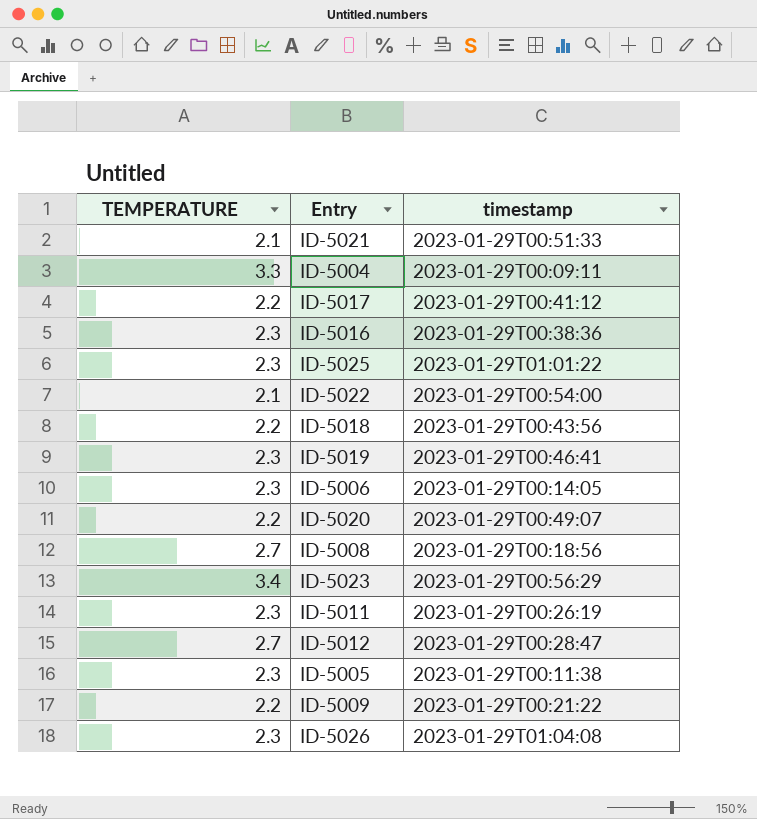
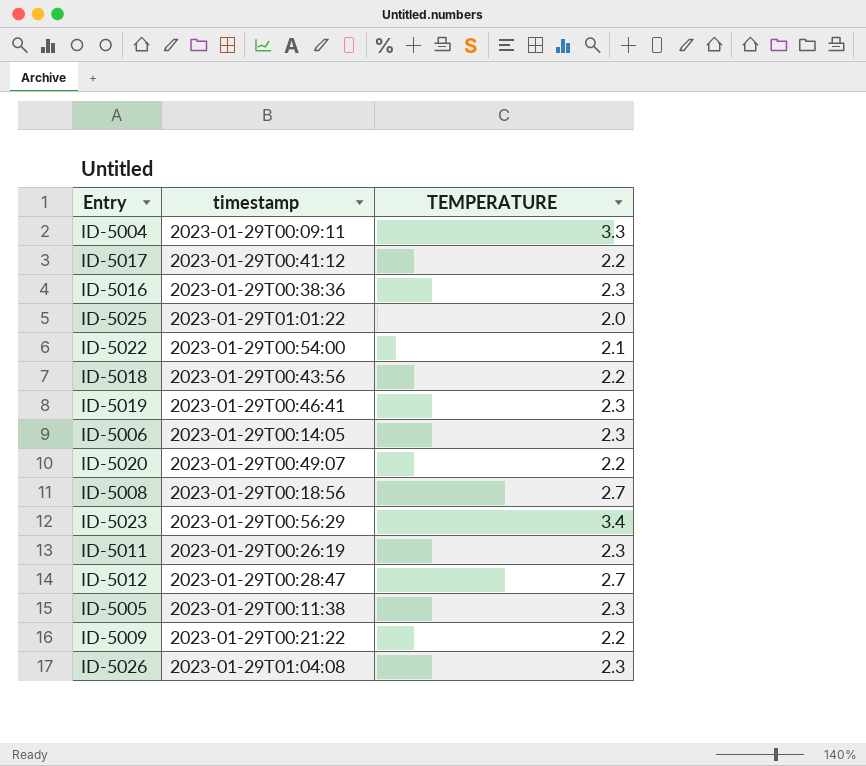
column TEMPERATURE | position: 1 -> 3
row ID-5021: 2.1 | 2023-01-29T00:51:33 -> none
ID-5025 | TEMPERATURE: 2.3 -> 2.0

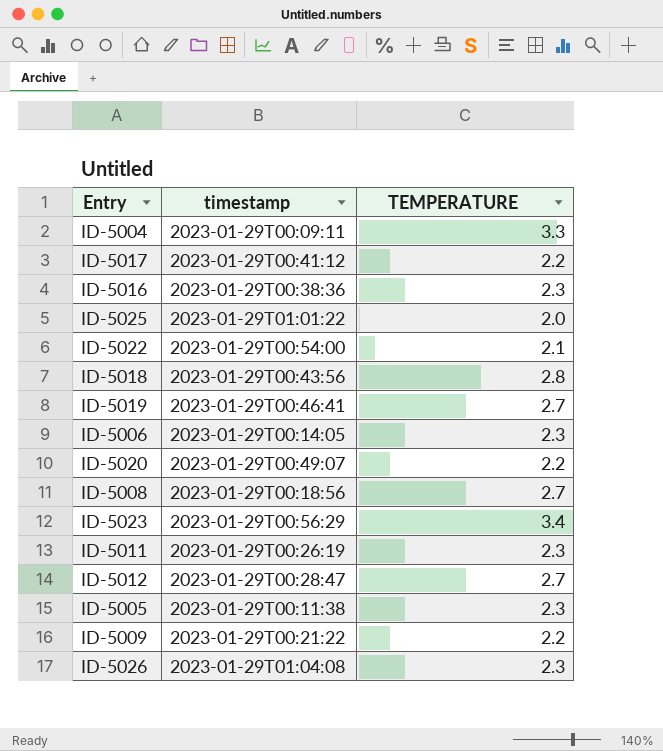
ID-5018 | TEMPERATURE: 2.2 -> 2.8
ID-5019 | TEMPERATURE: 2.3 -> 2.7

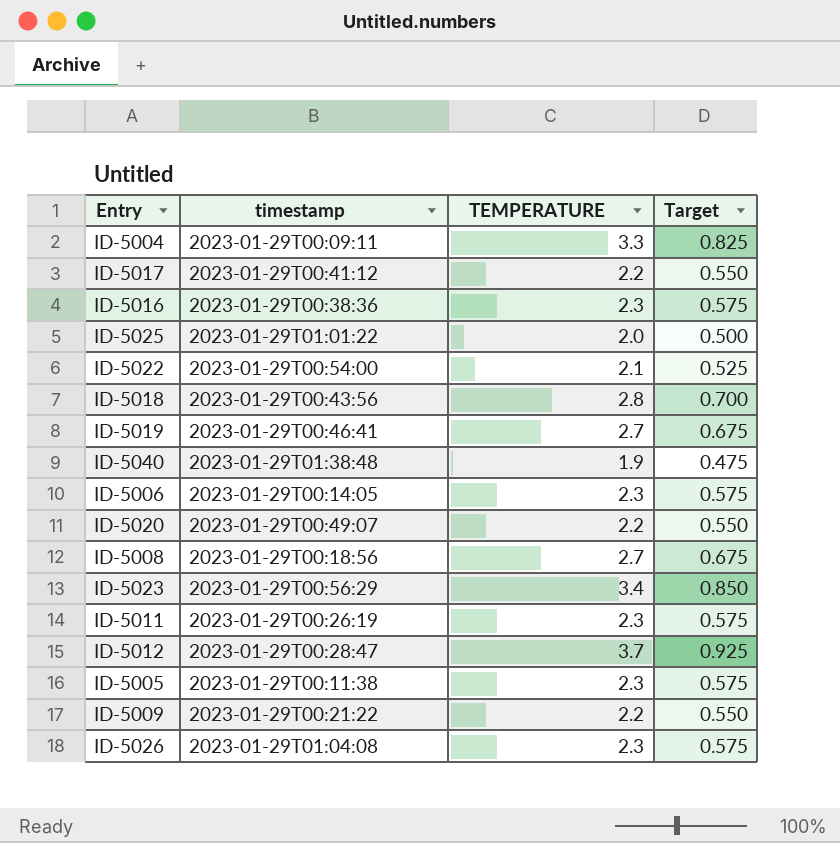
column Target | formula: none -> [TEMPERATURE] * 0.25
row ID-5040: none -> 2023-01-29T01:38:48 | 1.9 | 0.475
ID-5012 | TEMPERATURE: 2.7 -> 3.7

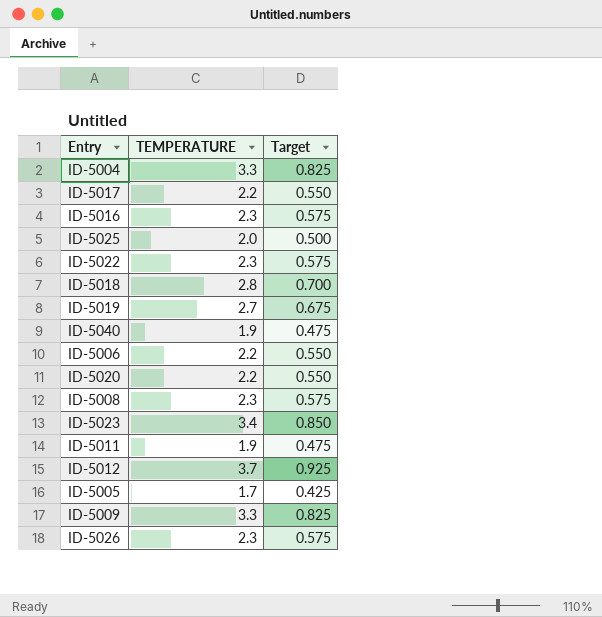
column timestamp | position: 2 -> none
ID-5022 | TEMPERATURE: 2.1 -> 2.3
ID-5022 | Target: 0.525 -> 0.575
ID-5006 | TEMPERATURE: 2.3 -> 2.2
ID-5006 | Target: 0.575 -> 0.550
ID-5008 | TEMPERATURE: 2.7 -> 2.3
ID-5008 | Target: 0.675 -> 0.575
ID-5011 | TEMPERATURE: 2.3 -> 1.9
ID-5011 | Target: 0.575 -> 0.475
ID-5005 | TEMPERATURE: 2.3 -> 1.7
ID-5005 | Target: 0.575 -> 0.425
ID-5009 | TEMPERATURE: 2.2 -> 3.3
ID-5009 | Target: 0.550 -> 0.825

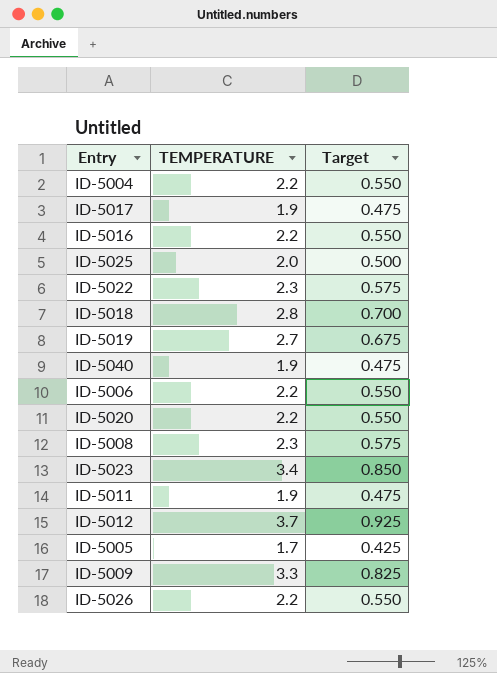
ID-5004 | TEMPERATURE: 3.3 -> 2.2
ID-5004 | Target: 0.825 -> 0.550
ID-5017 | TEMPERATURE: 2.2 -> 1.9
ID-5017 | Target: 0.550 -> 0.475
ID-5016 | TEMPERATURE: 2.3 -> 2.2
ID-5016 | Target: 0.575 -> 0.550
ID-5026 | TEMPERATURE: 2.3 -> 2.2
ID-5026 | Target: 0.575 -> 0.550

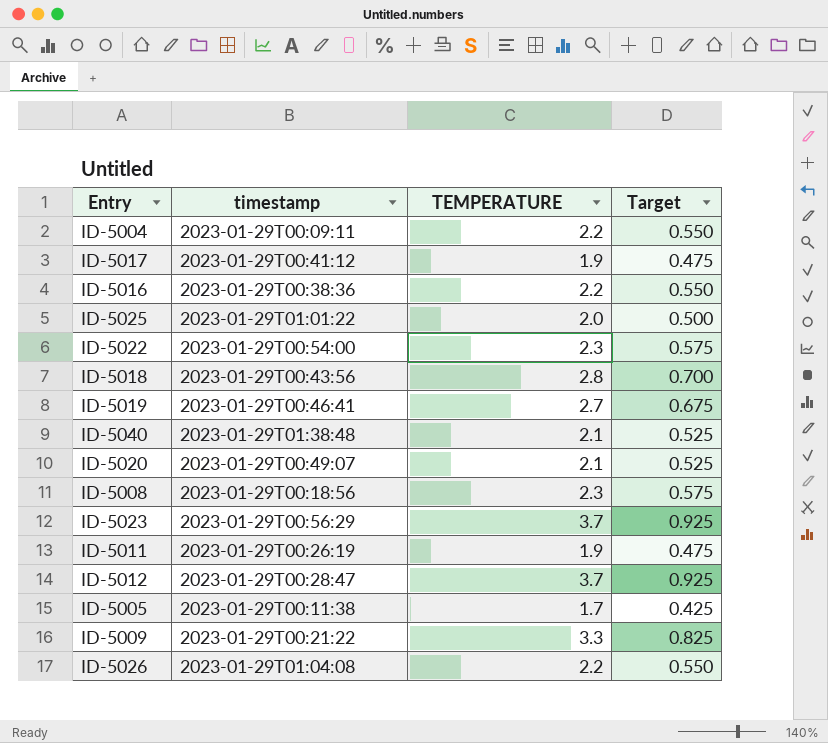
column timestamp | position: none -> 2
row ID-5006: 2.2 | 0.550 -> none
ID-5040 | TEMPERATURE: 1.9 -> 2.1
ID-5040 | Target: 0.475 -> 0.525
ID-5020 | TEMPERATURE: 2.2 -> 2.1
ID-5020 | Target: 0.550 -> 0.525
ID-5023 | TEMPERATURE: 3.4 -> 3.7
ID-5023 | Target: 0.850 -> 0.925

